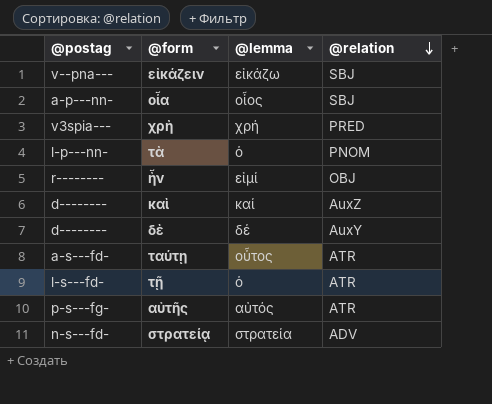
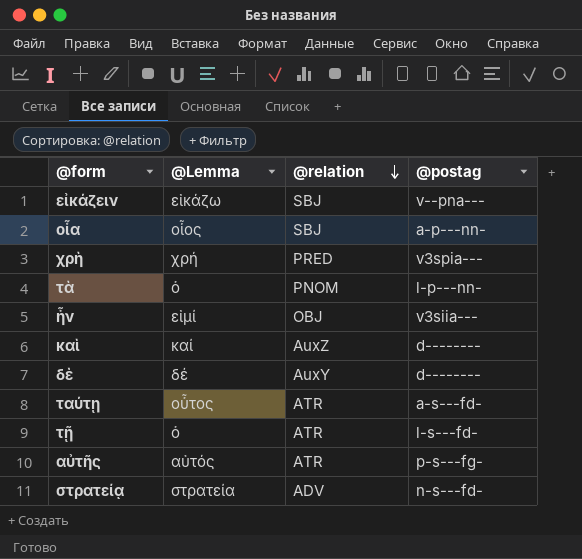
column name: @lemma -> @Lemma
column @postag | position: 1 -> 4
ἦν | @postag: r-------- -> v3siia---

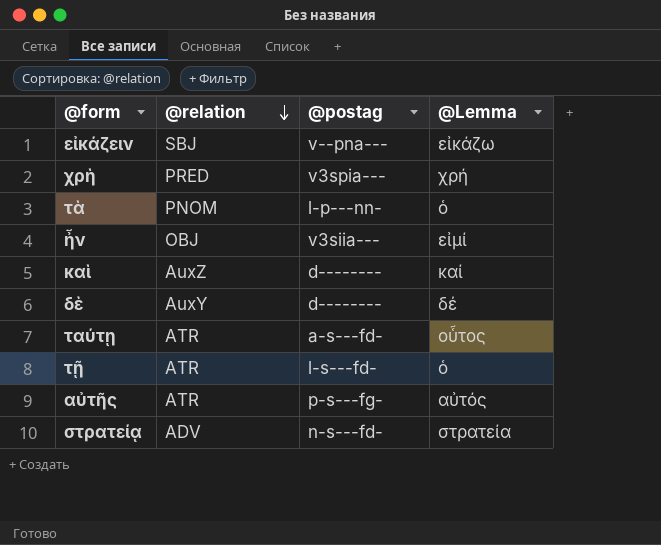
column @Lemma | position: 2 -> 4
row οἷα: οἷος | SBJ | a-p---nn- -> none

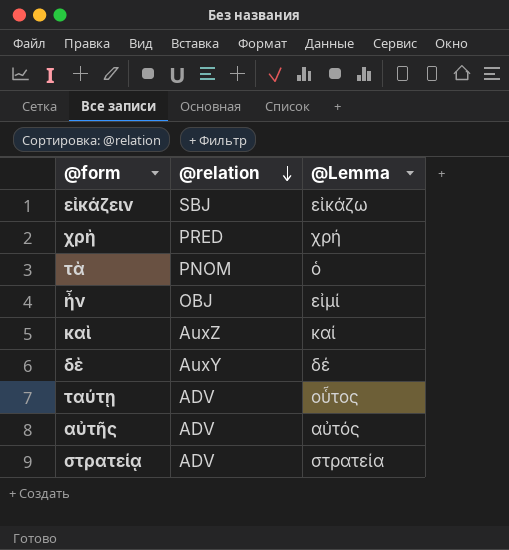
column @postag | position: 3 -> none
row τῇ: ATR | l-s---fd- | ὁ -> none
ταύτῃ | @relation: ATR -> ADV
αὐτῆς | @relation: ATR -> ADV

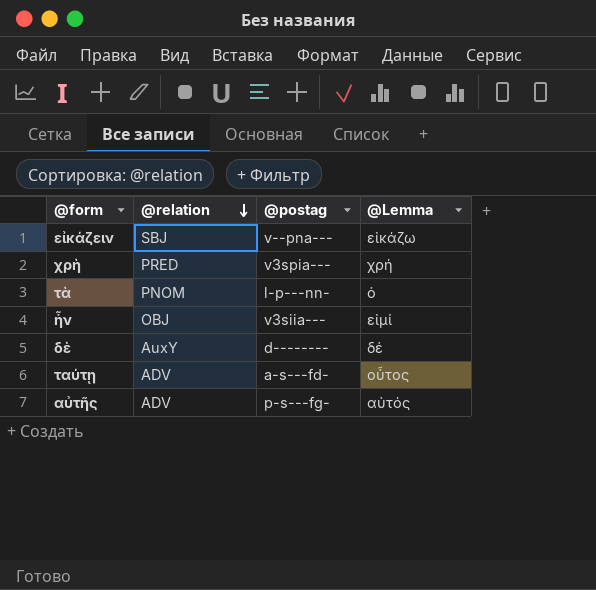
column @postag | position: none -> 3
row καὶ: AuxZ | καί -> none
row στρατείᾳ: ADV | στρατεία -> none

